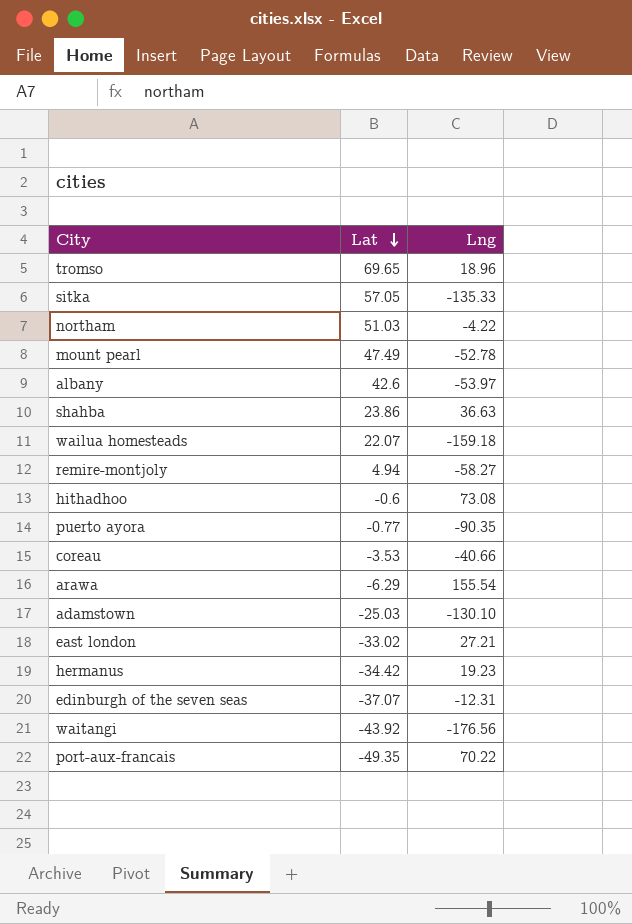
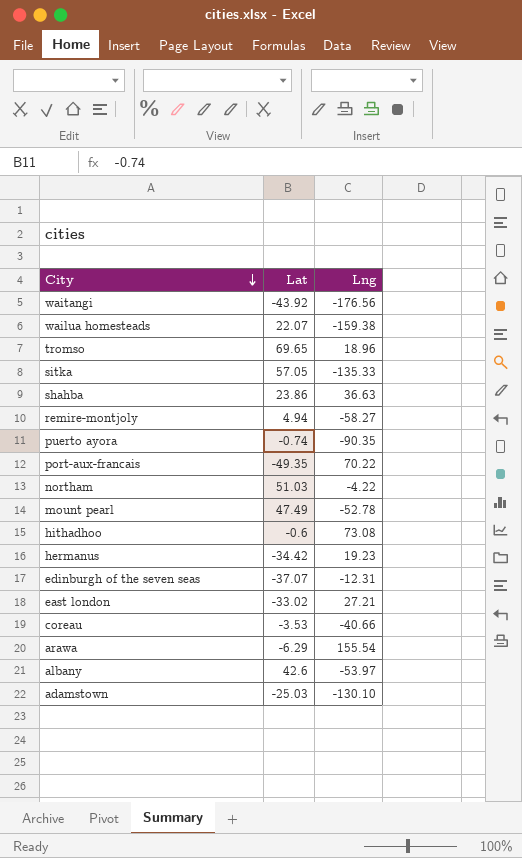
row order: Lat descending -> City descending
wailua homesteads | Lng: -159.18 -> -159.38
puerto ayora | Lat: -0.77 -> -0.74

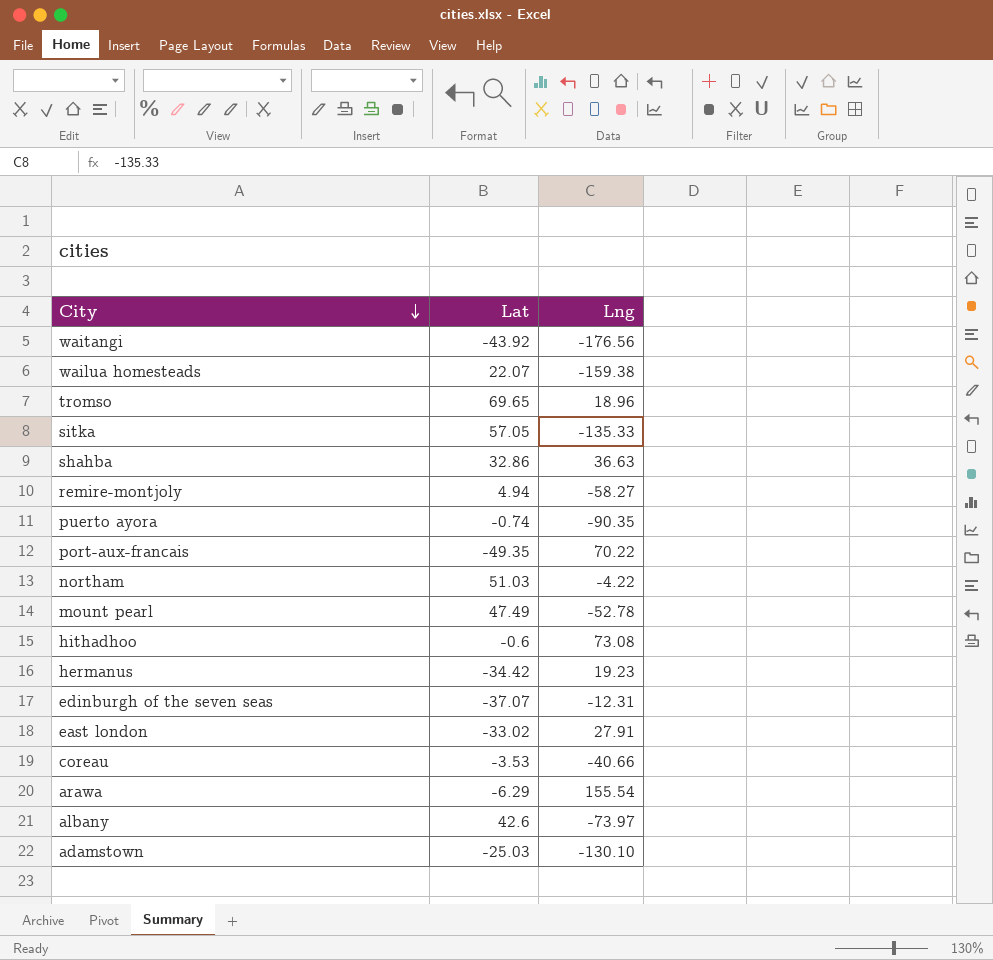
shahba | Lat: 23.86 -> 32.86
east london | Lng: 27.21 -> 27.91
albany | Lng: -53.97 -> -73.97

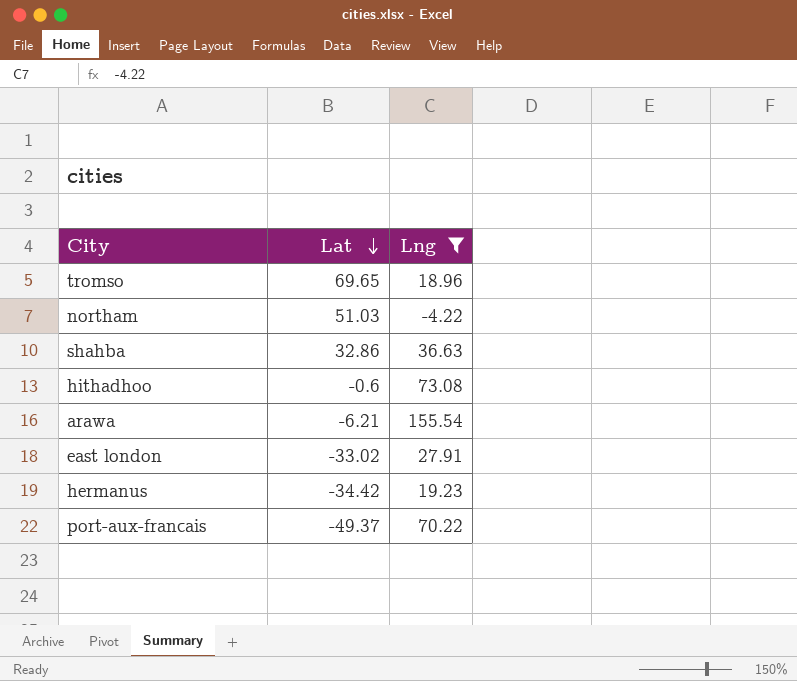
filter: none -> Lng >= -4.22
row order: City descending -> Lat descending
arawa | Lat: -6.29 -> -6.21
port-aux-francais | Lat: -49.35 -> -49.37

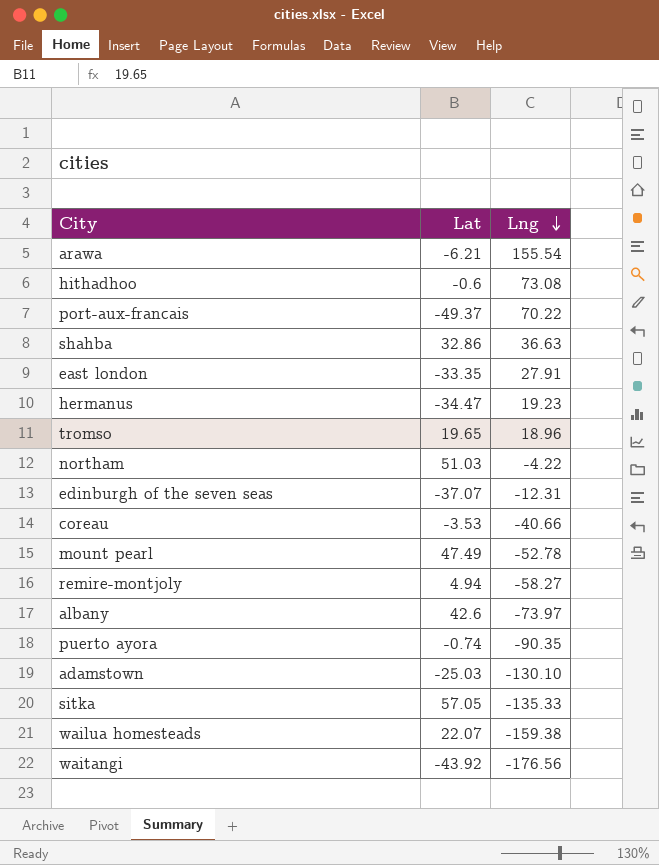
filter: Lng >= -4.22 -> none
row order: Lat descending -> Lng descending
east london | Lat: -33.02 -> -33.35
hermanus | Lat: -34.42 -> -34.47
tromso | Lat: 69.65 -> 19.65

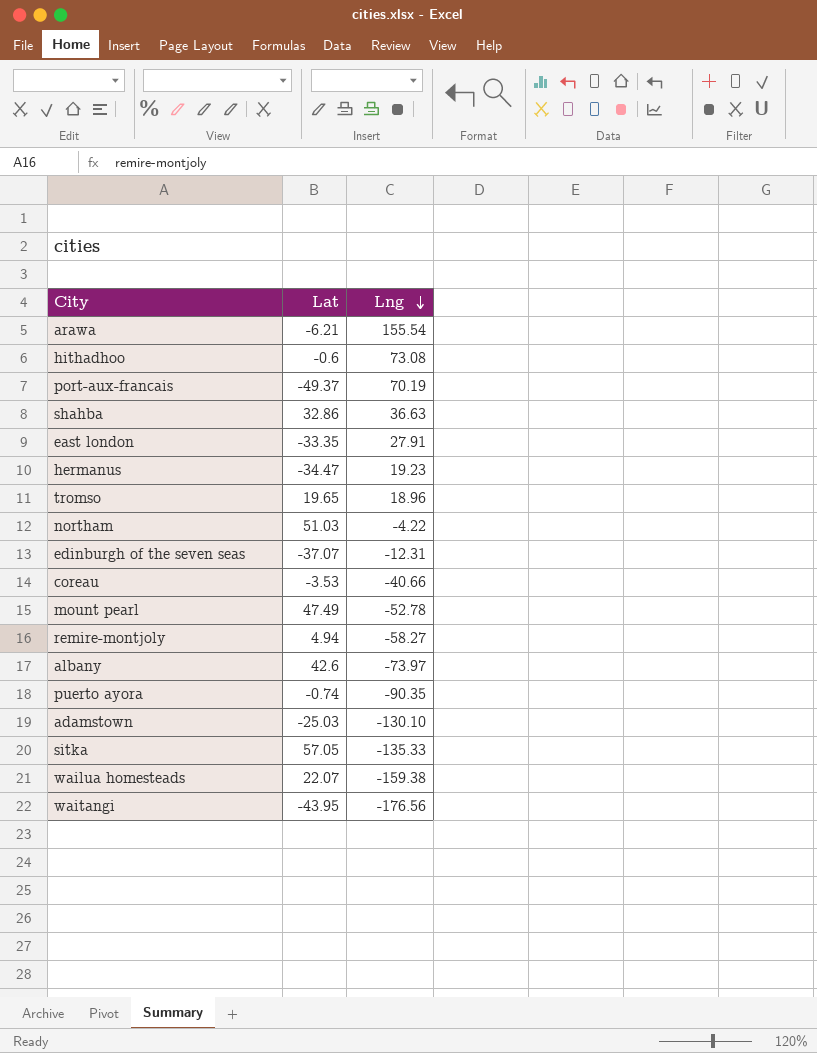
port-aux-francais | Lng: 70.22 -> 70.19
waitangi | Lat: -43.92 -> -43.95

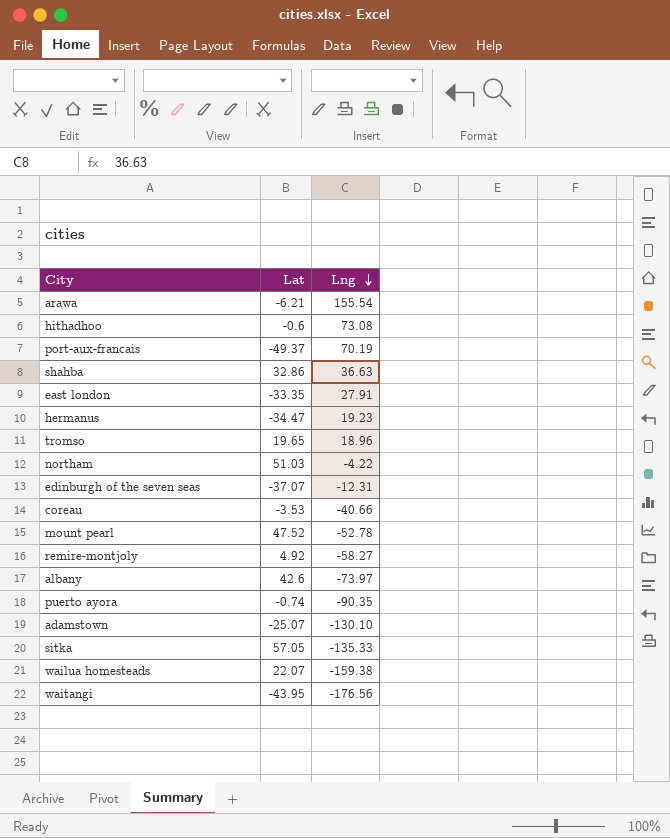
mount pearl | Lat: 47.49 -> 47.52
remire-montjoly | Lat: 4.94 -> 4.92
adamstown | Lat: -25.03 -> -25.07

